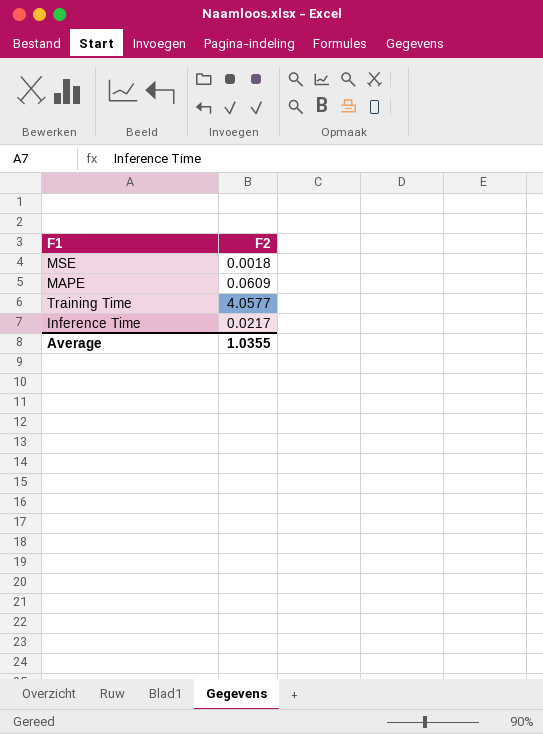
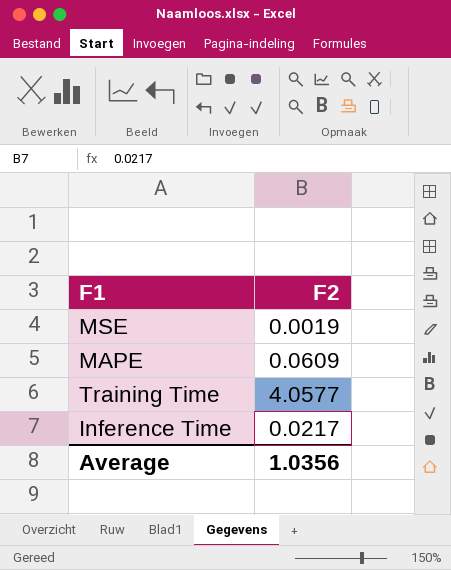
MSE | F2: 0.0018 -> 0.0019
Average | F2: 1.0355 -> 1.0356

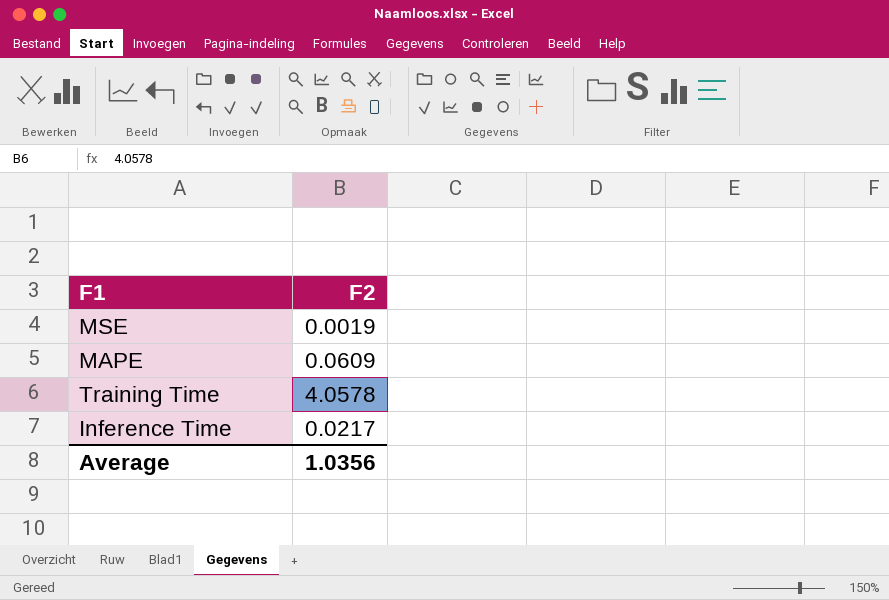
Training Time | F2: 4.0577 -> 4.0578

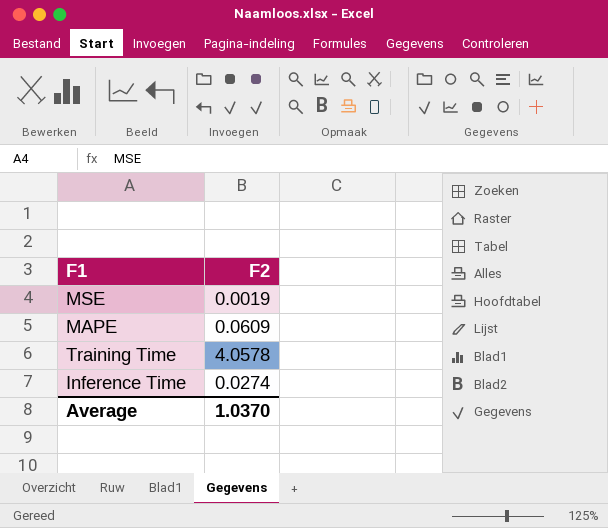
Inference Time | F2: 0.0217 -> 0.0274
Average | F2: 1.0356 -> 1.0370

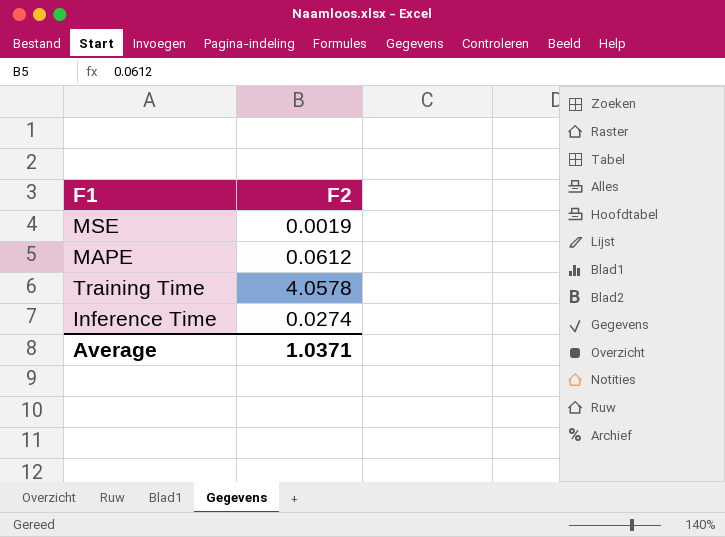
MAPE | F2: 0.0609 -> 0.0612
Average | F2: 1.0370 -> 1.0371

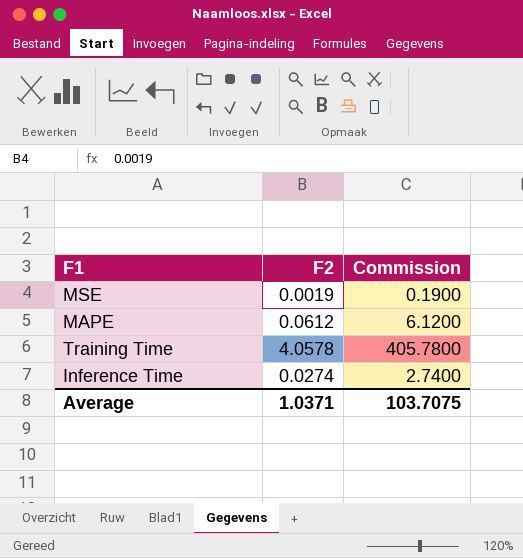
column Commission | formula: none -> [F2] * 100

